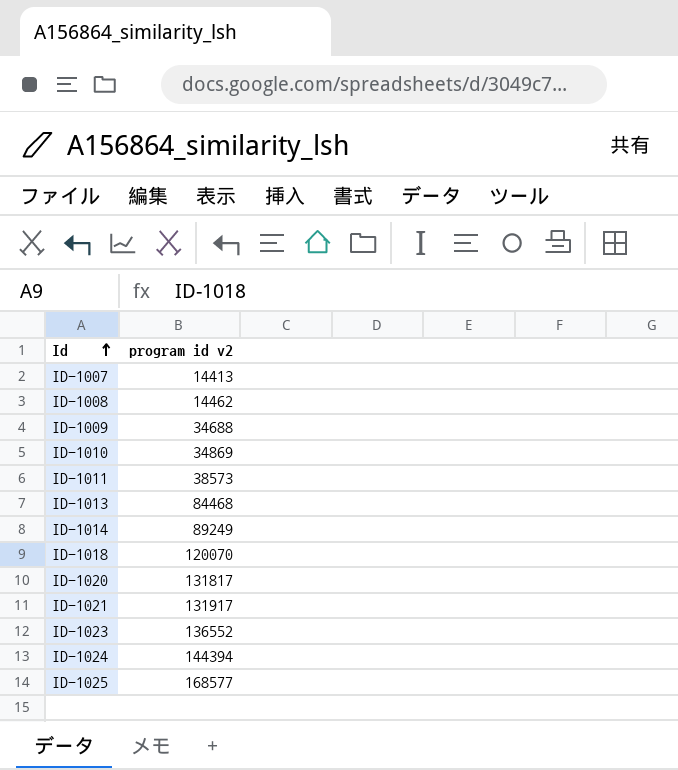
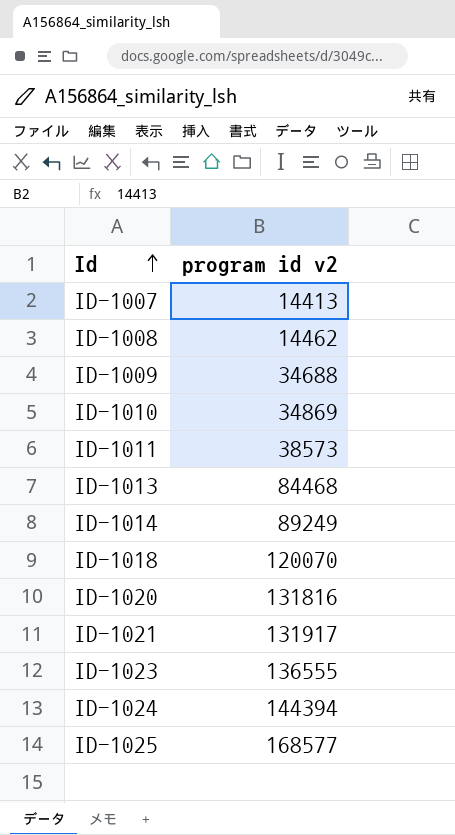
ID-1020 | program id v2: 131817 -> 131816
ID-1023 | program id v2: 136552 -> 136555

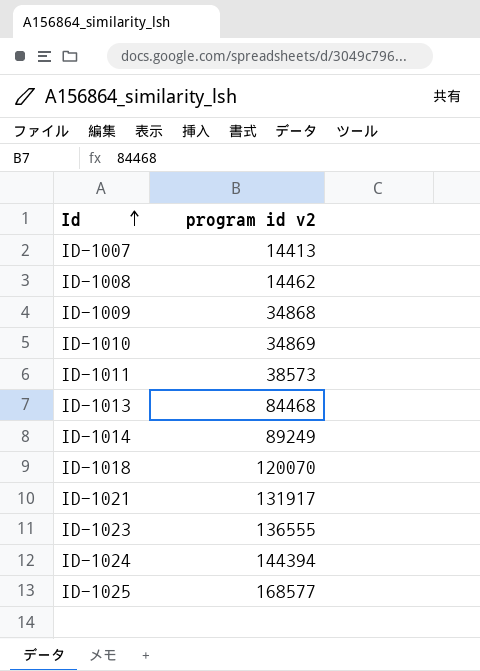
row ID-1020: 131816 -> none
ID-1009 | program id v2: 34688 -> 34868

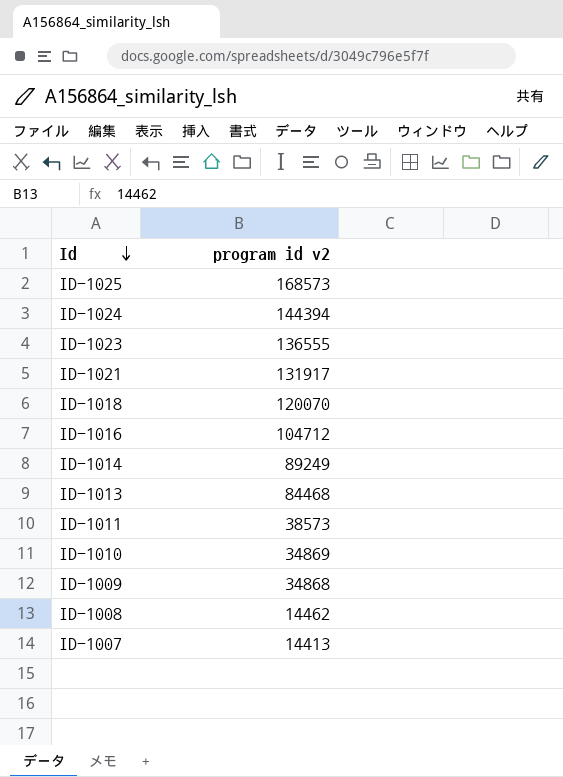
row order: Id ascending -> Id descending
ID-1025 | program id v2: 168577 -> 168573
row ID-1016: none -> 104712

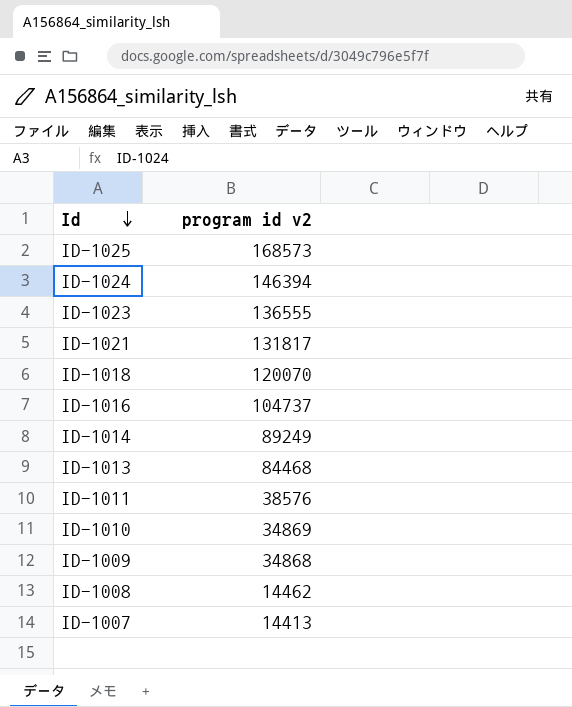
ID-1024 | program id v2: 144394 -> 146394
ID-1021 | program id v2: 131917 -> 131817
ID-1016 | program id v2: 104712 -> 104737
ID-1011 | program id v2: 38573 -> 38576

